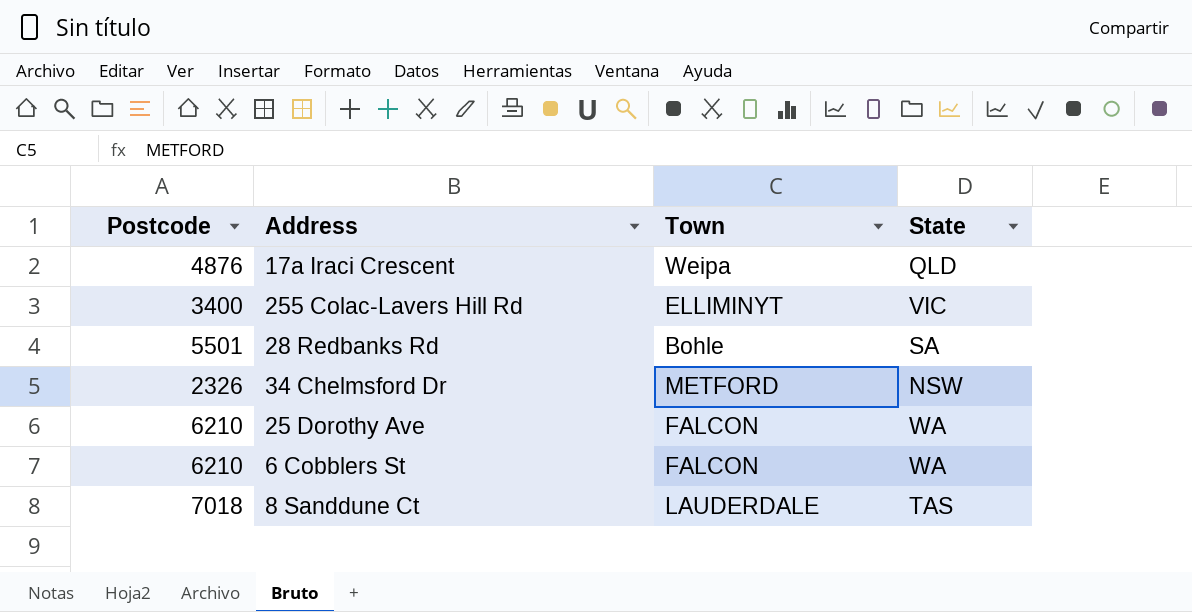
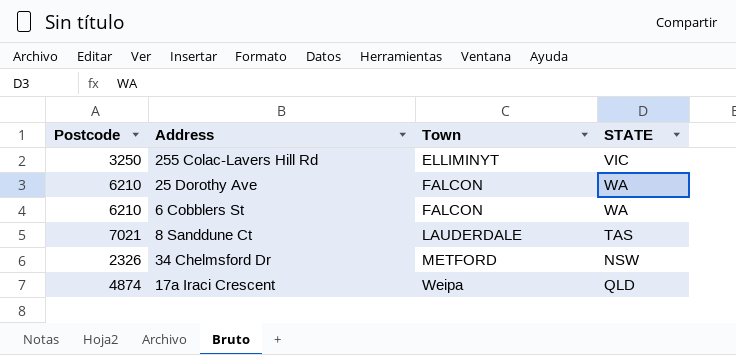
row order: none -> Town ascending
column name: State -> STATE
row 28 Redbanks Rd: 5501 | Bohle | SA -> none
255 Colac-Lavers Hill Rd | Postcode: 3400 -> 3250
8 Sanddune Ct | Postcode: 7018 -> 7021
17a Iraci Crescent | Postcode: 4876 -> 4874

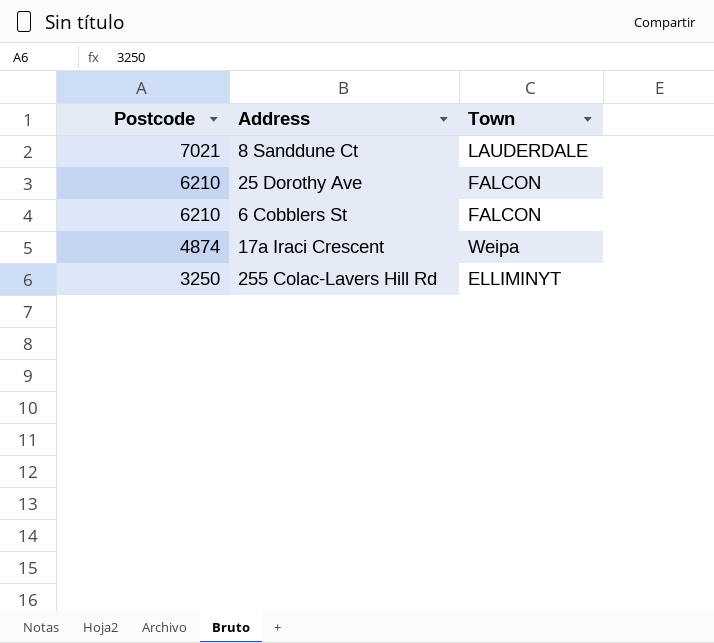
row order: Town ascending -> Postcode descending
column STATE | position: 4 -> none
row 34 Chelmsford Dr: 2326 | METFORD | NSW -> none

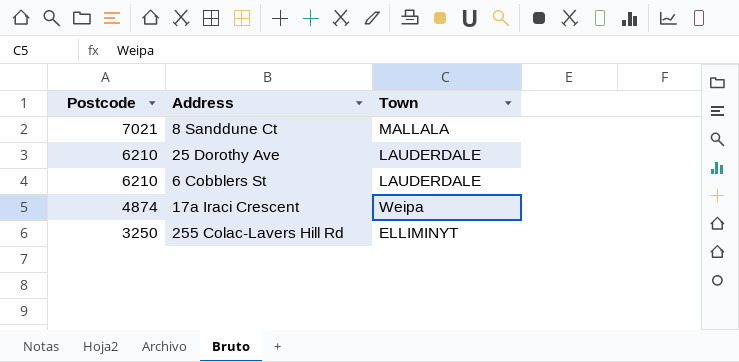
8 Sanddune Ct | Town: LAUDERDALE -> MALLALA
25 Dorothy Ave | Town: FALCON -> LAUDERDALE
6 Cobblers St | Town: FALCON -> LAUDERDALE

